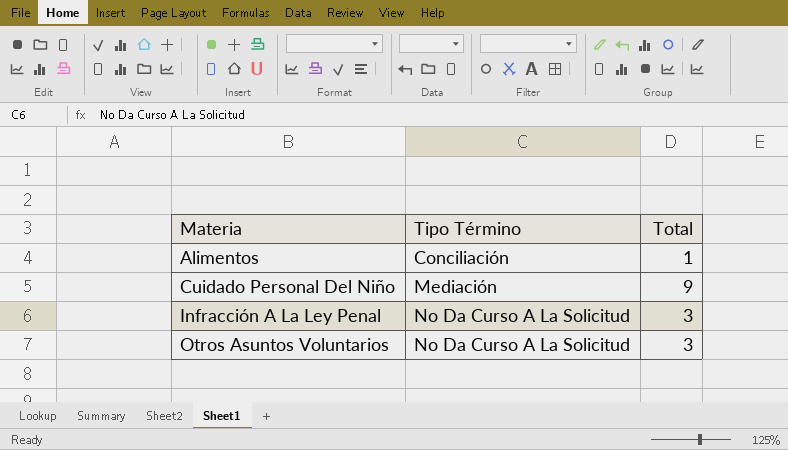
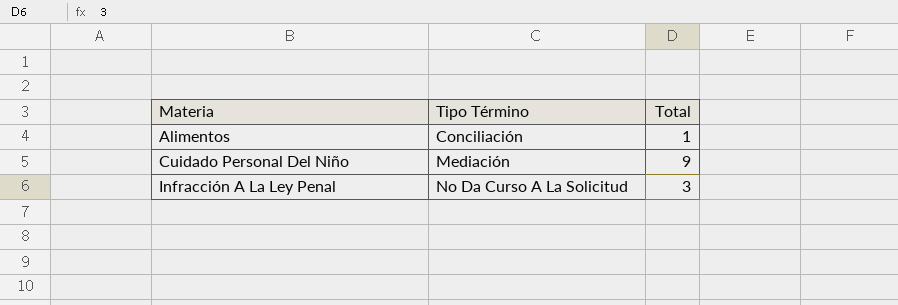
row Otros Asuntos Voluntarios: No Da Curso A La Solicitud | 3 -> none

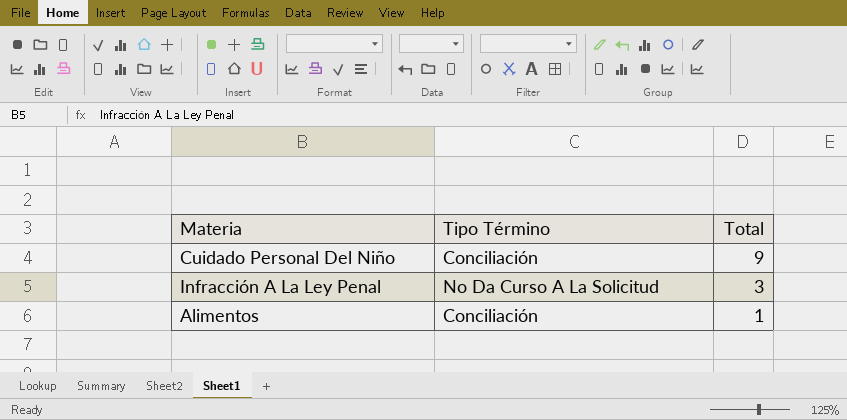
row order: Materia ascending -> Total descending
Cuidado Personal Del Niño | Tipo Término: Mediación -> Conciliación

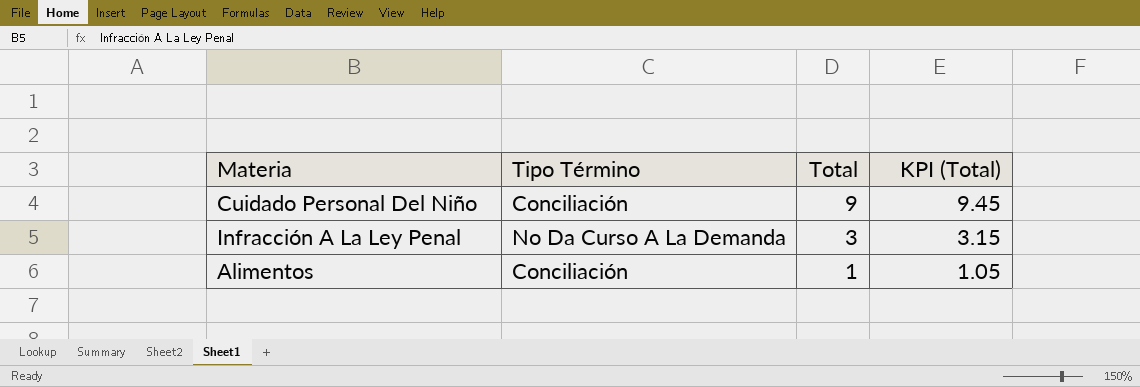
column KPI (Total) | formula: none -> [Total] * 1.05
Infracción A La Ley Penal | Tipo Término: No Da Curso A La Solicitud -> No Da Curso A La Demanda

